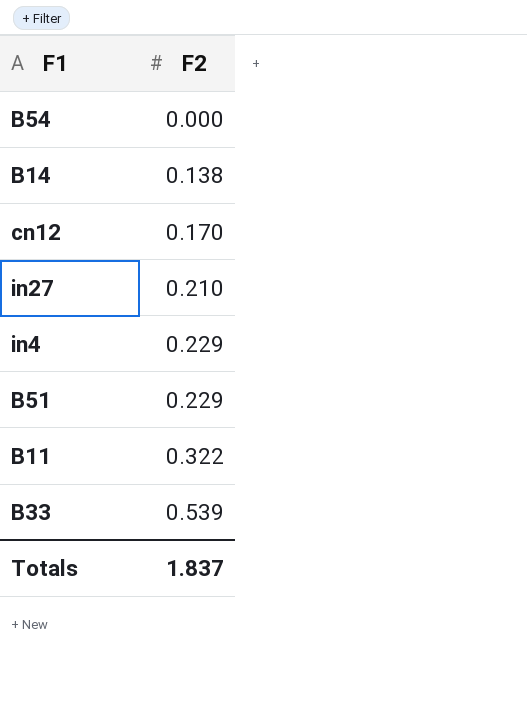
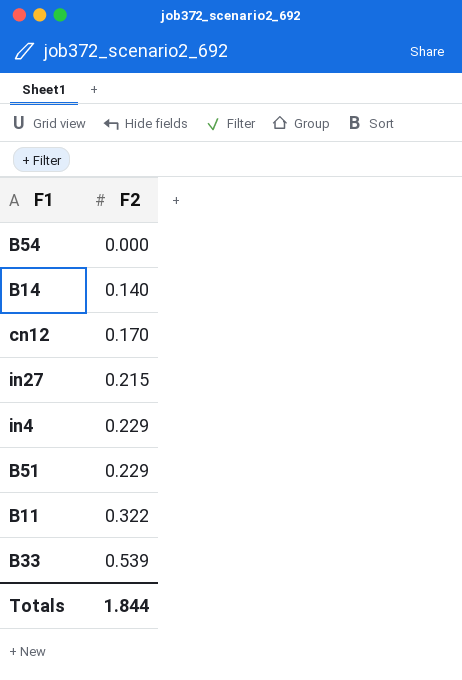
B14 | F2: 0.138 -> 0.140
in27 | F2: 0.210 -> 0.215
Totals | F2: 1.837 -> 1.844

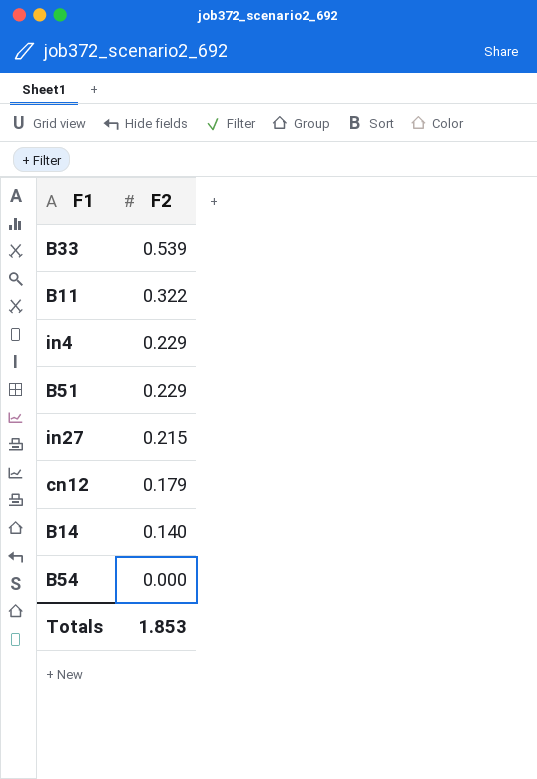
row order: F2 ascending -> F2 descending
cn12 | F2: 0.170 -> 0.179
Totals | F2: 1.844 -> 1.853

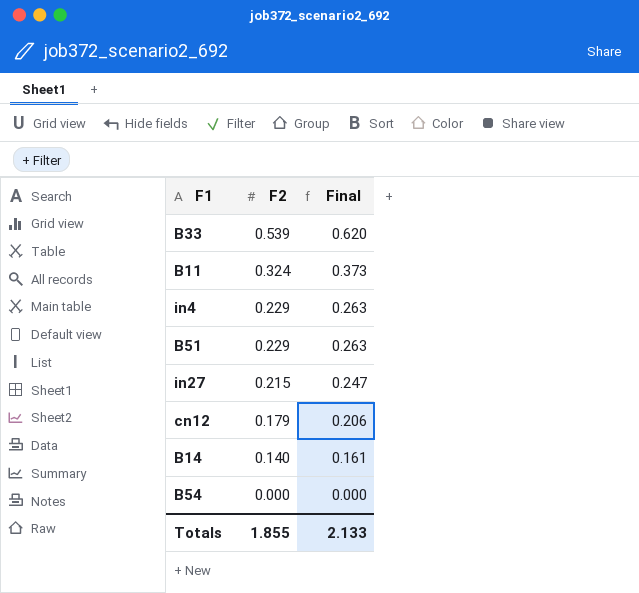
column Final | formula: none -> [F2] * 1.15
B11 | F2: 0.322 -> 0.324
Totals | F2: 1.853 -> 1.855

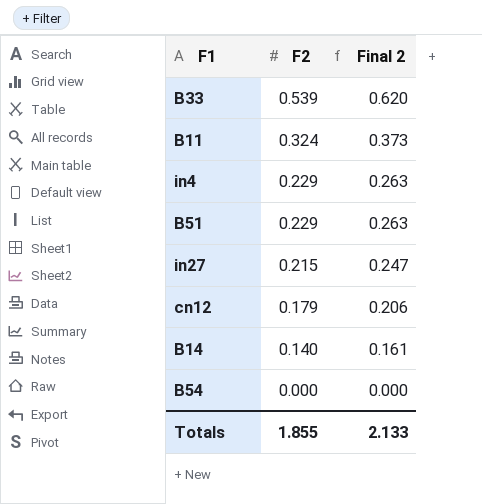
column name: Final -> Final 2

